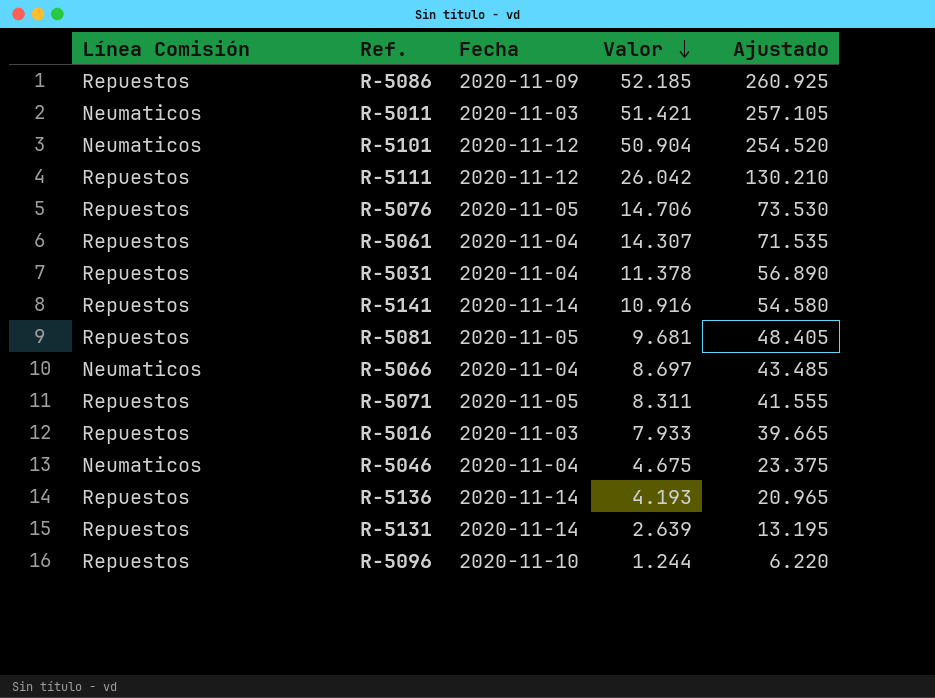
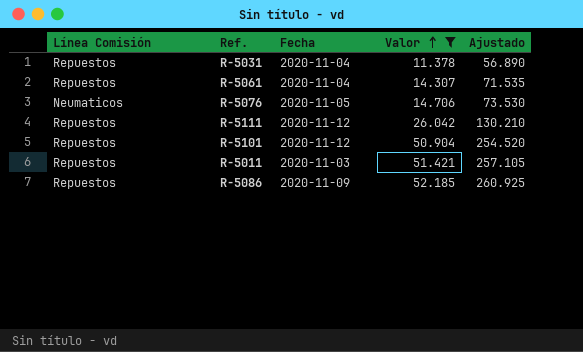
filter: none -> Valor >= 11.378
row order: Valor descending -> Valor ascending
R-5076 | Línea Comisión: Repuestos -> Neumaticos
R-5101 | Línea Comisión: Neumaticos -> Repuestos
R-5011 | Línea Comisión: Neumaticos -> Repuestos

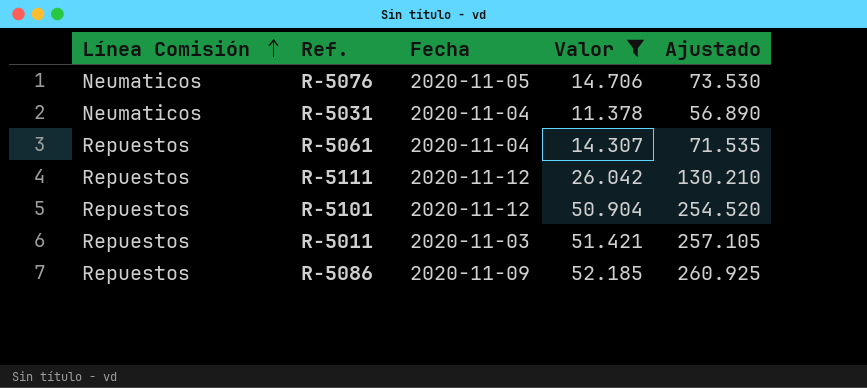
row order: Valor ascending -> Línea Comisión ascending
R-5031 | Línea Comisión: Repuestos -> Neumaticos

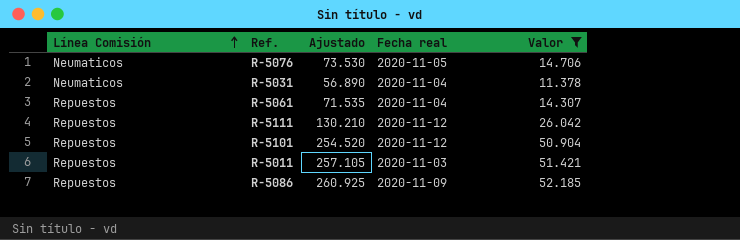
column Ajustado | position: 5 -> 3
column name: Fecha -> Fecha real

